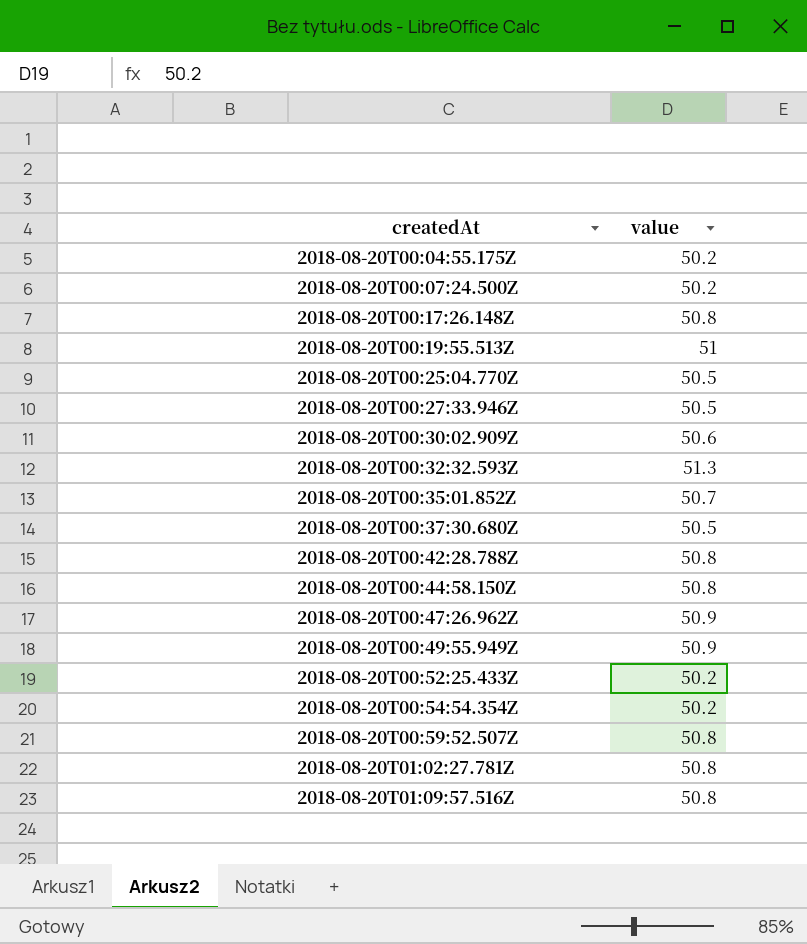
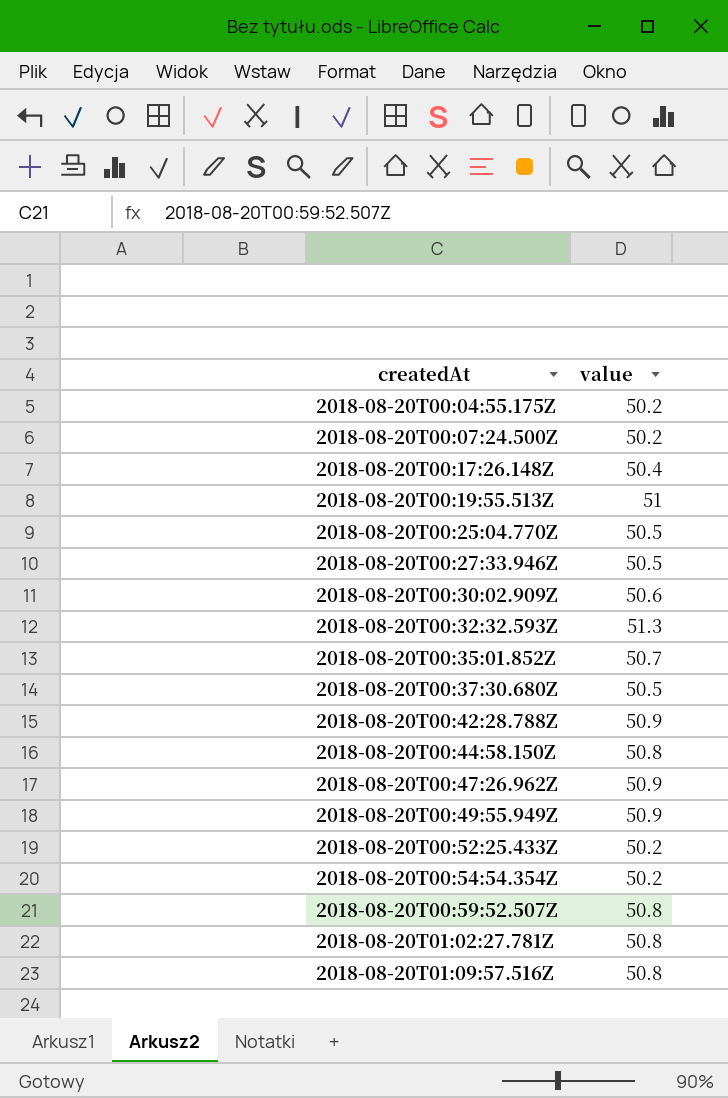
2018-08-20T00:17:26.148Z | value: 50.8 -> 50.4
2018-08-20T00:42:28.788Z | value: 50.8 -> 50.9

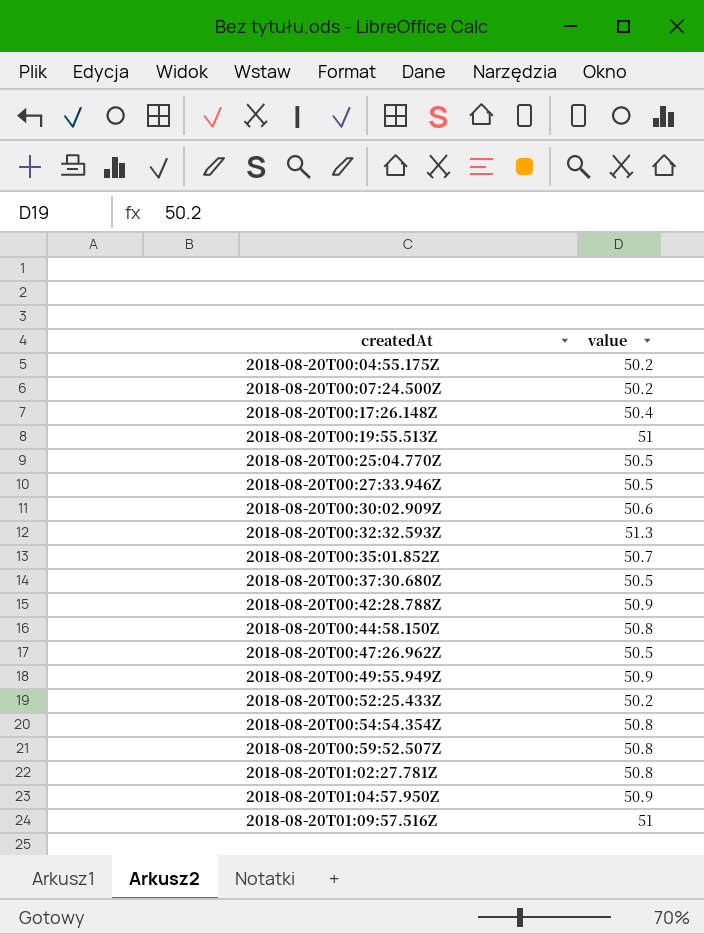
2018-08-20T00:47:26.962Z | value: 50.9 -> 50.5
2018-08-20T00:54:54.354Z | value: 50.2 -> 50.8
row 2018-08-20T01:04:57.950Z: none -> 50.9
2018-08-20T01:09:57.516Z | value: 50.8 -> 51

